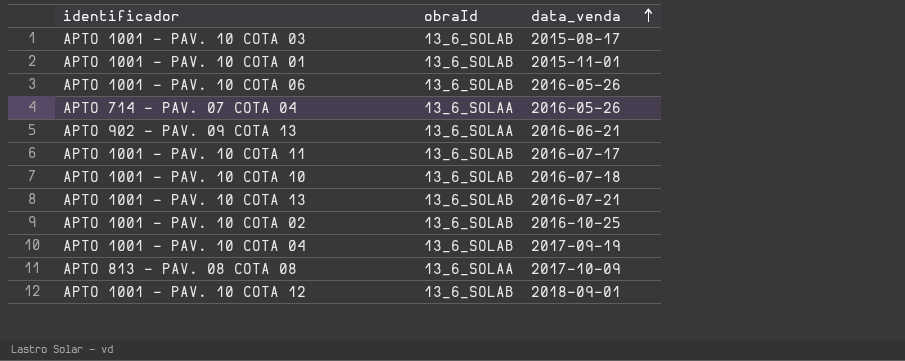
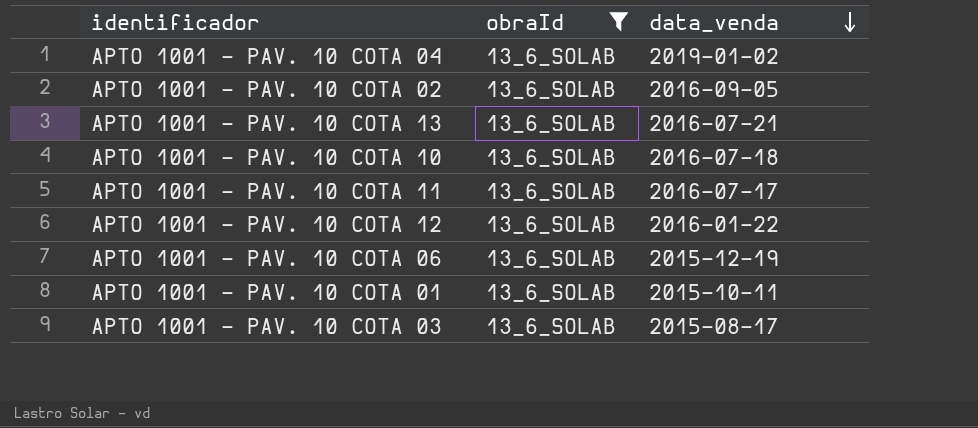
filter: none -> obraId = 13_6_SOLAB
row order: data_venda ascending -> data_venda descending
APTO 1001 - PAV. 10 COTA 04 | data_venda: 2017-09-19 -> 2019-01-02
APTO 1001 - PAV. 10 COTA 02 | data_venda: 2016-10-25 -> 2016-09-05
APTO 1001 - PAV. 10 COTA 12 | data_venda: 2018-09-01 -> 2016-01-22
APTO 1001 - PAV. 10 COTA 06 | data_venda: 2016-05-26 -> 2015-12-19
APTO 1001 - PAV. 10 COTA 01 | data_venda: 2015-11-01 -> 2015-10-11

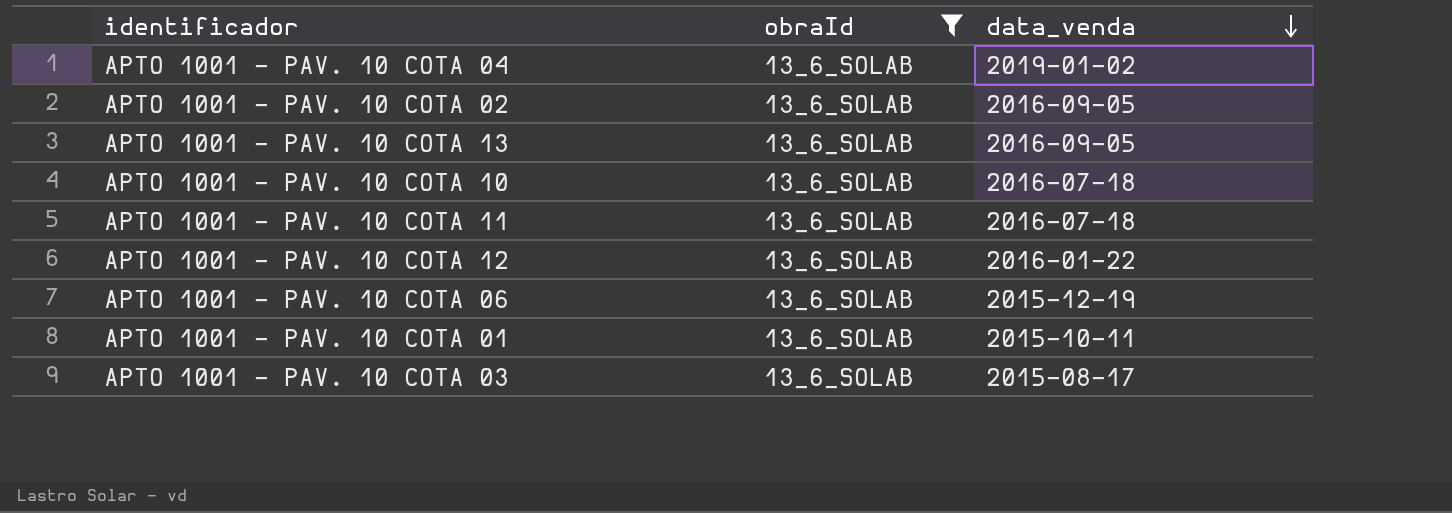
APTO 1001 - PAV. 10 COTA 13 | data_venda: 2016-07-21 -> 2016-09-05
APTO 1001 - PAV. 10 COTA 11 | data_venda: 2016-07-17 -> 2016-07-18

